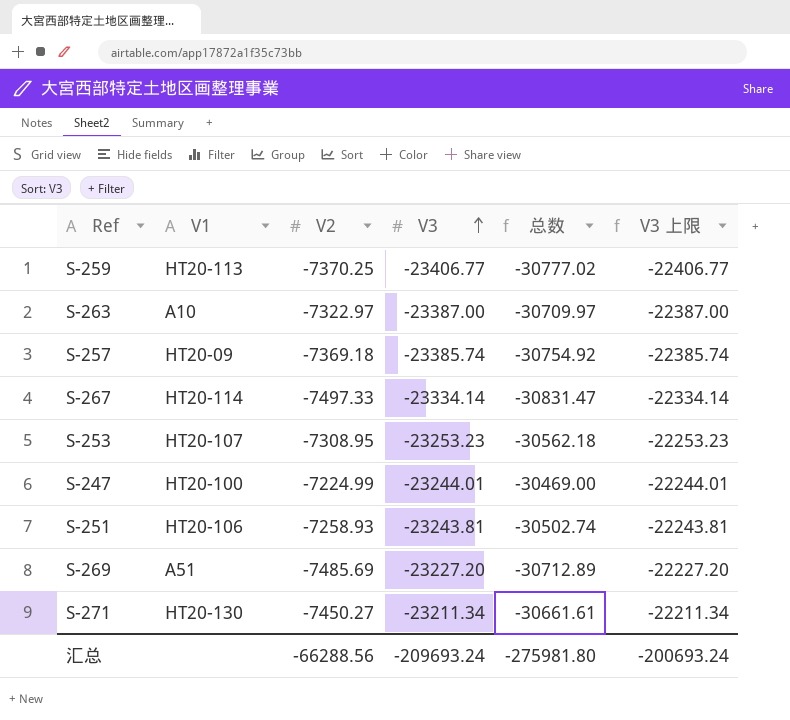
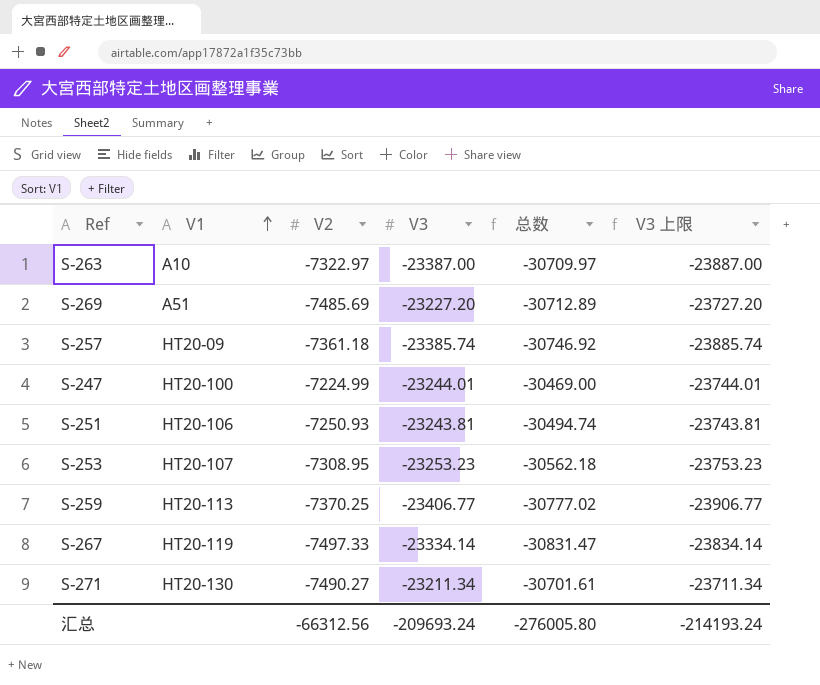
row order: V3 ascending -> V1 ascending
column V3 上限 | formula: [V3] + 1000 -> [V3] - 500
S-257 | V2: -7369.18 -> -7361.18
S-257 | 总数: -30754.92 -> -30746.92
S-251 | V2: -7258.93 -> -7250.93
S-251 | 总数: -30502.74 -> -30494.74
S-267 | V1: HT20-114 -> HT20-119
S-271 | V2: -7450.27 -> -7490.27
S-271 | 总数: -30661.61 -> -30701.61
汇总 | V2: -66288.56 -> -66312.56
汇总 | 总数: -275981.80 -> -276005.80
汇总 | V3 上限: -200693.24 -> -214193.24

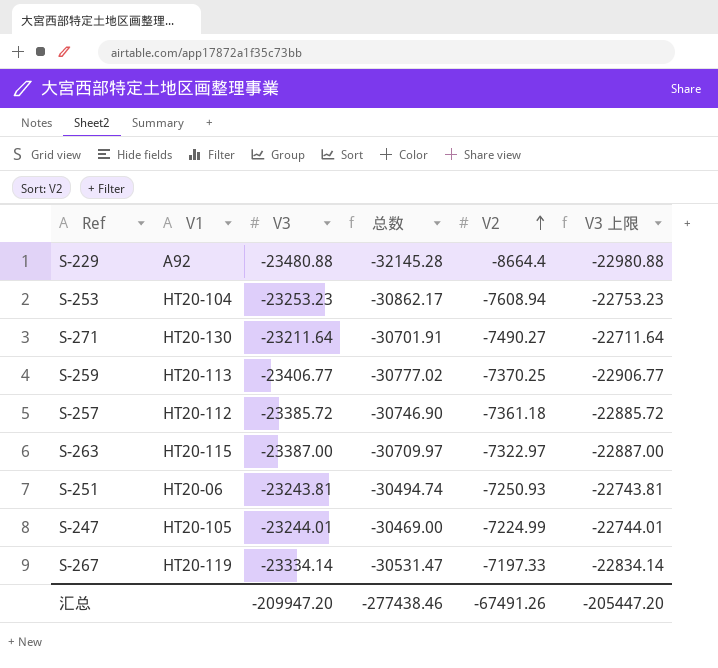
row order: V1 ascending -> V2 ascending
column V2 | position: 3 -> 5
column V3 上限 | formula: [V3] - 500 -> [V3] + 500
row S-269: A51 | -7485.69 | -23227.20 | -30712.89 | -23727.20 -> none
row S-229: none -> A92 | -23480.88 | -32145.28 | -8664.4 | -22980.88
S-253 | V1: HT20-107 -> HT20-104
S-253 | 总数: -30562.18 -> -30862.17
S-253 | V2: -7308.95 -> -7608.94
S-271 | V3: -23211.34 -> -23211.64
S-271 | 总数: -30701.61 -> -30701.91
S-257 | V1: HT20-09 -> HT20-112
S-257 | V3: -23385.74 -> -23385.72
S-257 | 总数: -30746.92 -> -30746.90
S-263 | V1: A10 -> HT20-115
S-251 | V1: HT20-106 -> HT20-06
S-247 | V1: HT20-100 -> HT20-105
S-267 | 总数: -30831.47 -> -30531.47
S-267 | V2: -7497.33 -> -7197.33
汇总 | V3: -209693.24 -> -209947.20
汇总 | 总数: -276005.80 -> -277438.46
汇总 | V2: -66312.56 -> -67491.26
汇总 | V3 上限: -214193.24 -> -205447.20

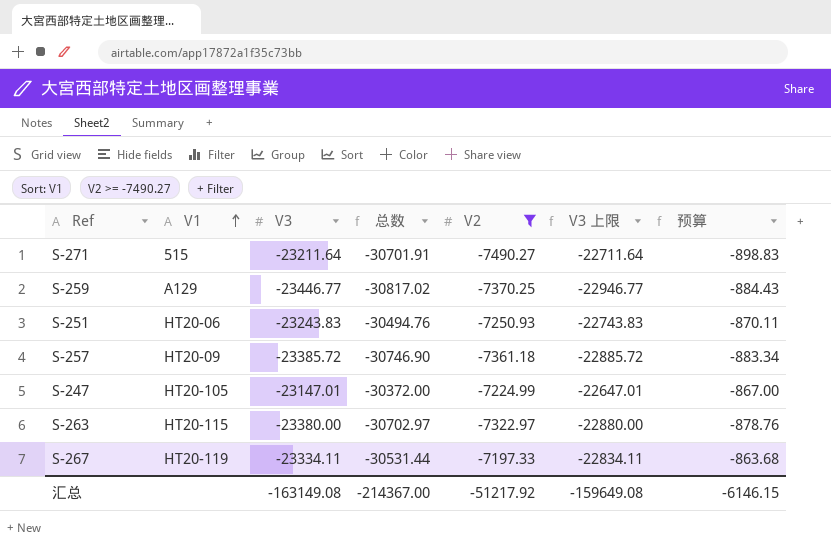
filter: none -> V2 >= -7490.27
row order: V2 ascending -> V1 ascending
column 预算 | formula: none -> [V2] * 0.12
S-271 | V1: HT20-130 -> 515
S-259 | V1: HT20-113 -> A129
S-259 | V3: -23406.77 -> -23446.77
S-259 | 总数: -30777.02 -> -30817.02
S-259 | V3 上限: -22906.77 -> -22946.77
S-251 | V3: -23243.81 -> -23243.83
S-251 | 总数: -30494.74 -> -30494.76
S-251 | V3 上限: -22743.81 -> -22743.83
S-257 | V1: HT20-112 -> HT20-09
S-247 | V3: -23244.01 -> -23147.01
S-247 | 总数: -30469.00 -> -30372.00
S-247 | V3 上限: -22744.01 -> -22647.01
S-263 | V3: -23387.00 -> -23380.00
S-263 | 总数: -30709.97 -> -30702.97
S-263 | V3 上限: -22887.00 -> -22880.00
S-267 | V3: -23334.14 -> -23334.11
S-267 | 总数: -30531.47 -> -30531.44
S-267 | V3 上限: -22834.14 -> -22834.11
汇总 | V3: -209947.20 -> -163149.08
汇总 | 总数: -277438.46 -> -214367.00
汇总 | V2: -67491.26 -> -51217.92
汇总 | V3 上限: -205447.20 -> -159649.08

